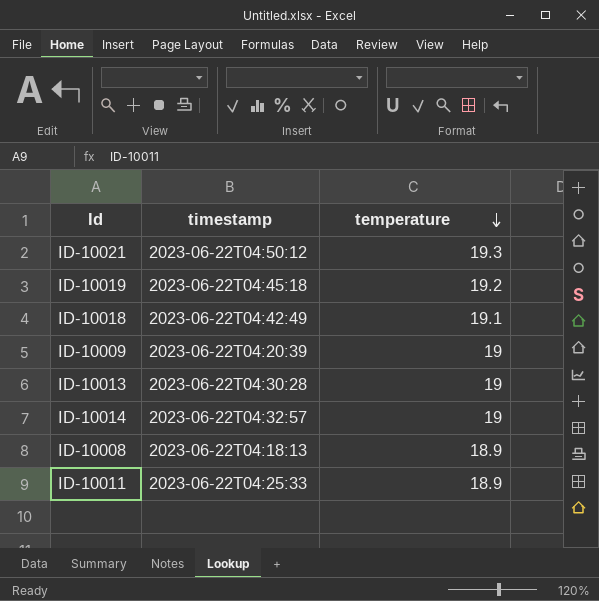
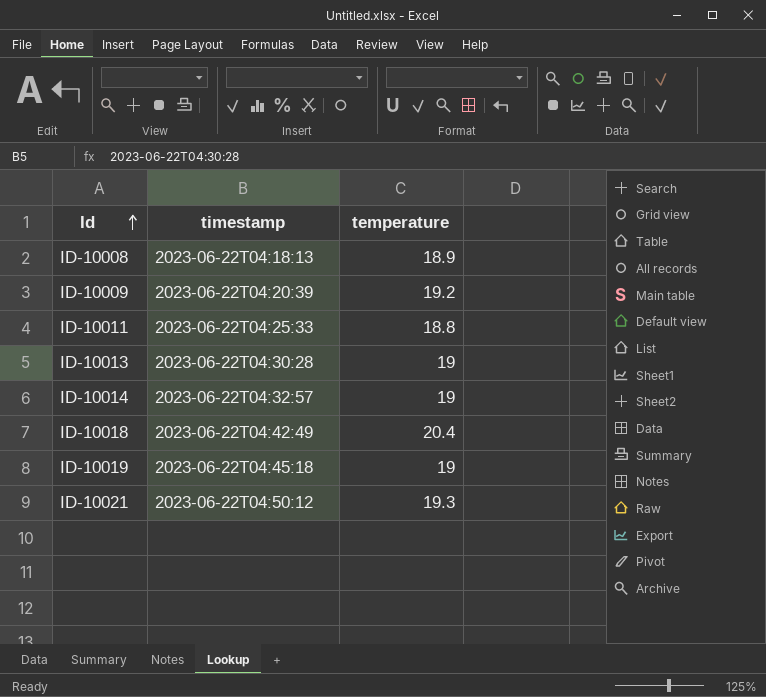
row order: temperature descending -> Id ascending
ID-10009 | temperature: 19 -> 19.2
ID-10011 | temperature: 18.9 -> 18.8
ID-10018 | temperature: 19.1 -> 20.4
ID-10019 | temperature: 19.2 -> 19

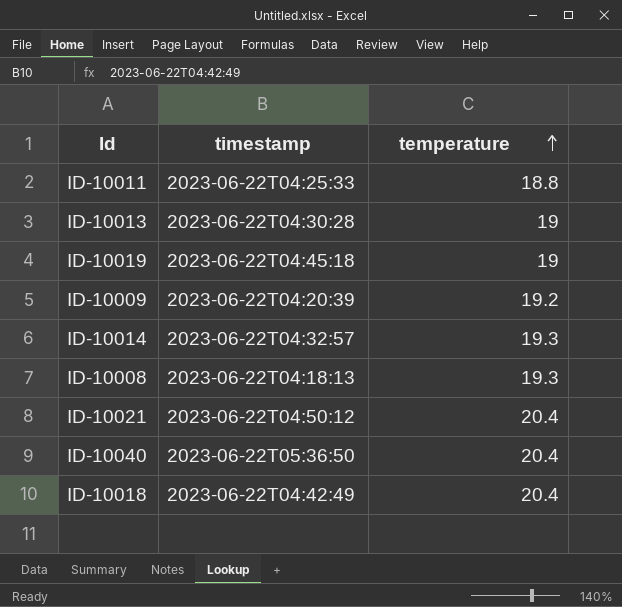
row order: Id ascending -> temperature ascending
ID-10014 | temperature: 19 -> 19.3
ID-10008 | temperature: 18.9 -> 19.3
ID-10021 | temperature: 19.3 -> 20.4
row ID-10040: none -> 2023-06-22T05:36:50 | 20.4

